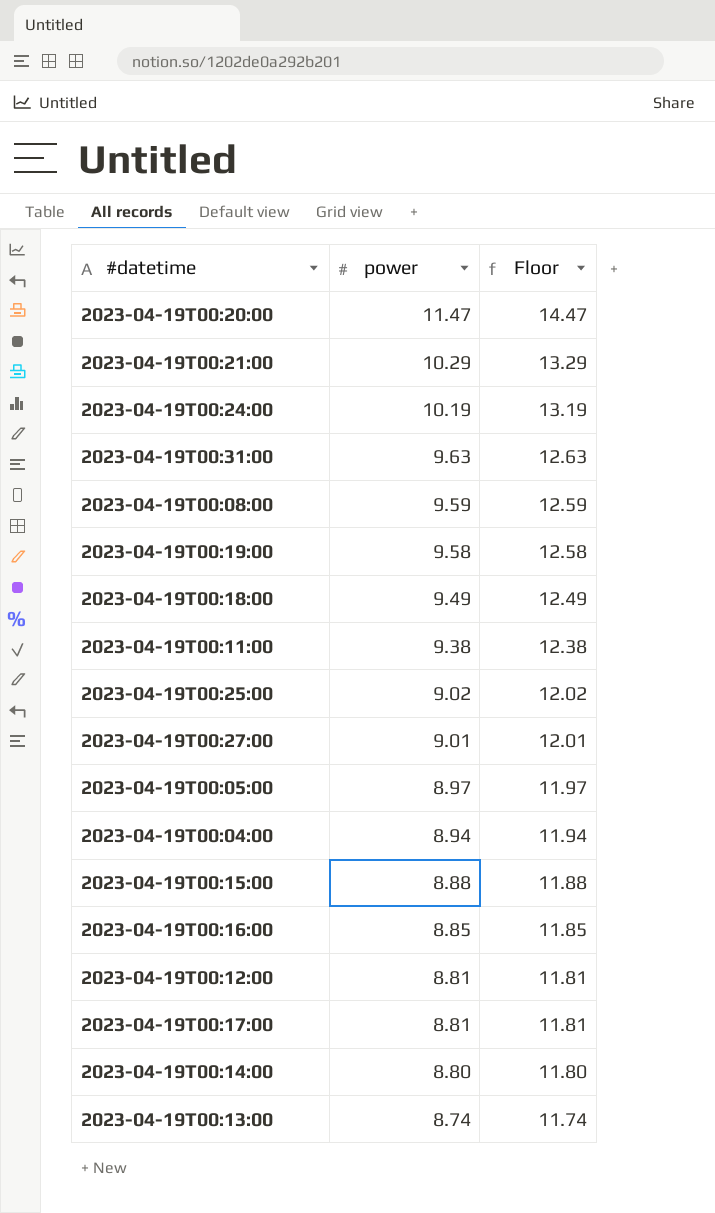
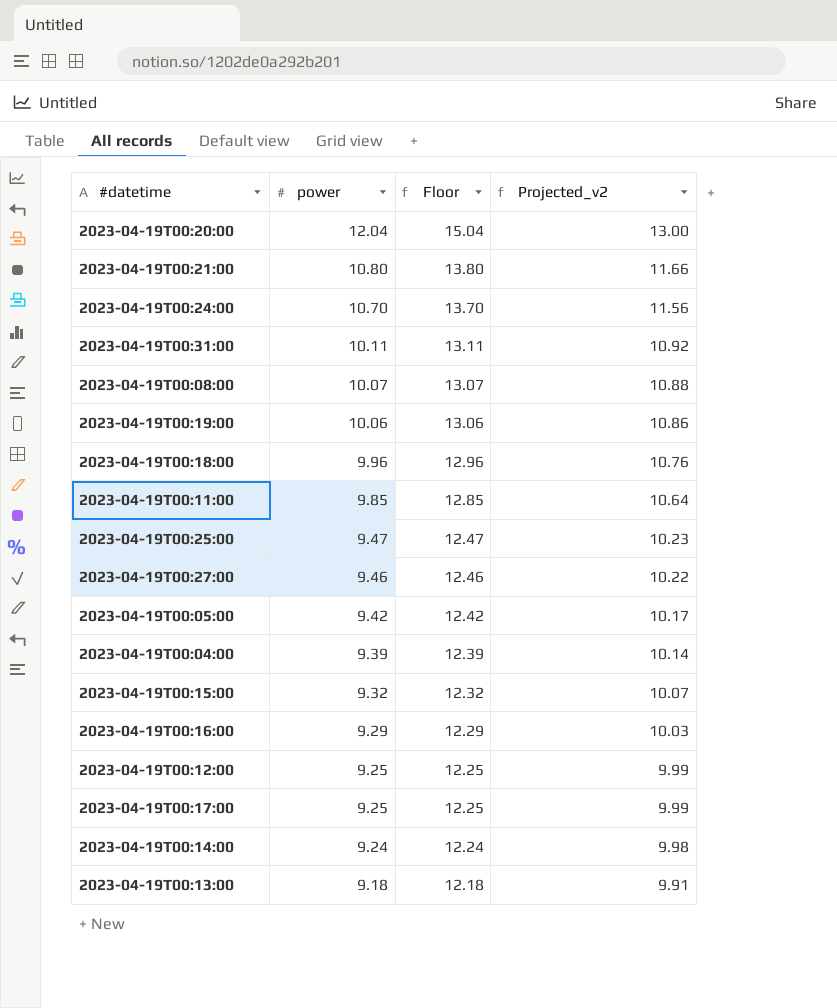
column Projected_v2 | formula: none -> [power] * 1.08
2023-04-19T00:20:00 | power: 11.47 -> 12.04
2023-04-19T00:20:00 | Floor: 14.47 -> 15.04
2023-04-19T00:21:00 | power: 10.29 -> 10.80
2023-04-19T00:21:00 | Floor: 13.29 -> 13.80
2023-04-19T00:24:00 | power: 10.19 -> 10.70
2023-04-19T00:24:00 | Floor: 13.19 -> 13.70
2023-04-19T00:31:00 | power: 9.63 -> 10.11
2023-04-19T00:31:00 | Floor: 12.63 -> 13.11
2023-04-19T00:08:00 | power: 9.59 -> 10.07
2023-04-19T00:08:00 | Floor: 12.59 -> 13.07
2023-04-19T00:19:00 | power: 9.58 -> 10.06
2023-04-19T00:19:00 | Floor: 12.58 -> 13.06
2023-04-19T00:18:00 | power: 9.49 -> 9.96
2023-04-19T00:18:00 | Floor: 12.49 -> 12.96
2023-04-19T00:11:00 | power: 9.38 -> 9.85
2023-04-19T00:11:00 | Floor: 12.38 -> 12.85
2023-04-19T00:25:00 | power: 9.02 -> 9.47
2023-04-19T00:25:00 | Floor: 12.02 -> 12.47
2023-04-19T00:27:00 | power: 9.01 -> 9.46
2023-04-19T00:27:00 | Floor: 12.01 -> 12.46
2023-04-19T00:05:00 | power: 8.97 -> 9.42
2023-04-19T00:05:00 | Floor: 11.97 -> 12.42
2023-04-19T00:04:00 | power: 8.94 -> 9.39
2023-04-19T00:04:00 | Floor: 11.94 -> 12.39
2023-04-19T00:15:00 | power: 8.88 -> 9.32
2023-04-19T00:15:00 | Floor: 11.88 -> 12.32
2023-04-19T00:16:00 | power: 8.85 -> 9.29
2023-04-19T00:16:00 | Floor: 11.85 -> 12.29
2023-04-19T00:12:00 | power: 8.81 -> 9.25
2023-04-19T00:12:00 | Floor: 11.81 -> 12.25
2023-04-19T00:17:00 | power: 8.81 -> 9.25
2023-04-19T00:17:00 | Floor: 11.81 -> 12.25
2023-04-19T00:14:00 | power: 8.80 -> 9.24
2023-04-19T00:14:00 | Floor: 11.80 -> 12.24
2023-04-19T00:13:00 | power: 8.74 -> 9.18
2023-04-19T00:13:00 | Floor: 11.74 -> 12.18

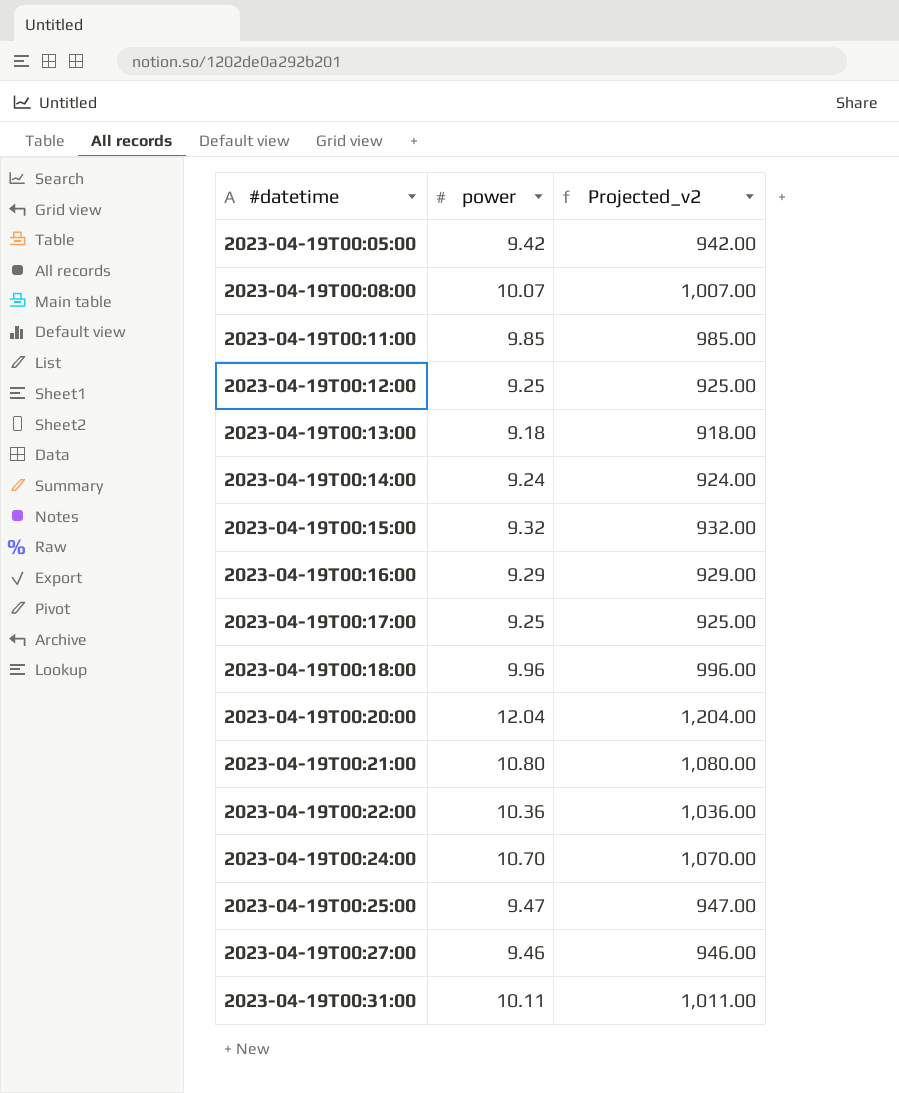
row order: power descending -> #datetime ascending
column Floor | formula: [power] + 3 -> none
column Projected_v2 | formula: [power] * 1.08 -> [power] * 100
row 2023-04-19T00:19:00: 10.06 | 13.06 | 10.86 -> none
row 2023-04-19T00:04:00: 9.39 | 12.39 | 10.14 -> none
row 2023-04-19T00:22:00: none -> 10.36 | 1,036.00

